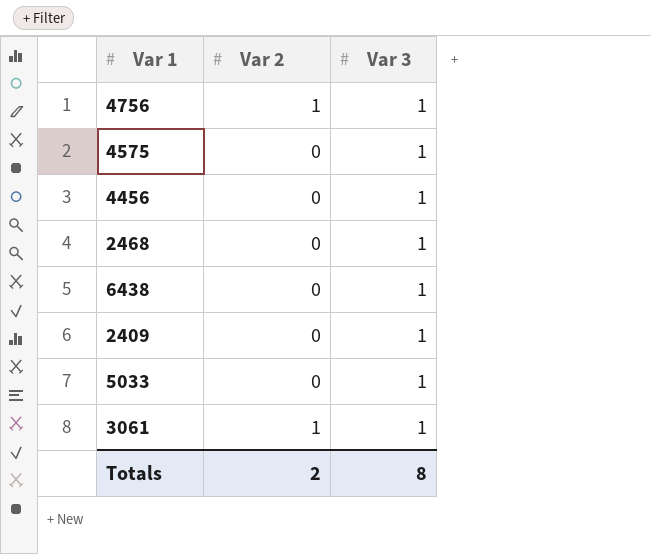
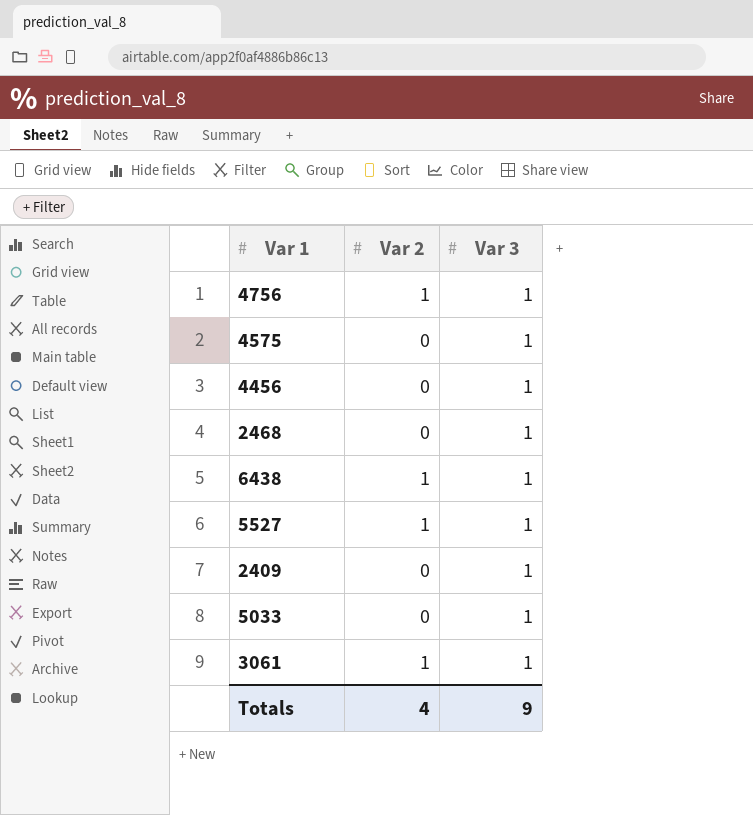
6438 | Var 2: 0 -> 1
row 5527: none -> 1 | 1
Totals | Var 2: 2 -> 4
Totals | Var 3: 8 -> 9

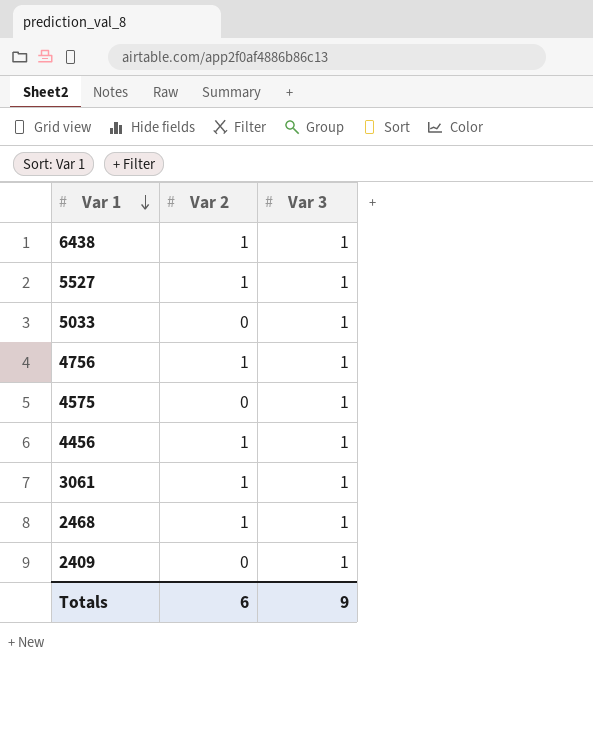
row order: none -> Var 1 descending
4456 | Var 2: 0 -> 1
2468 | Var 2: 0 -> 1
Totals | Var 2: 4 -> 6

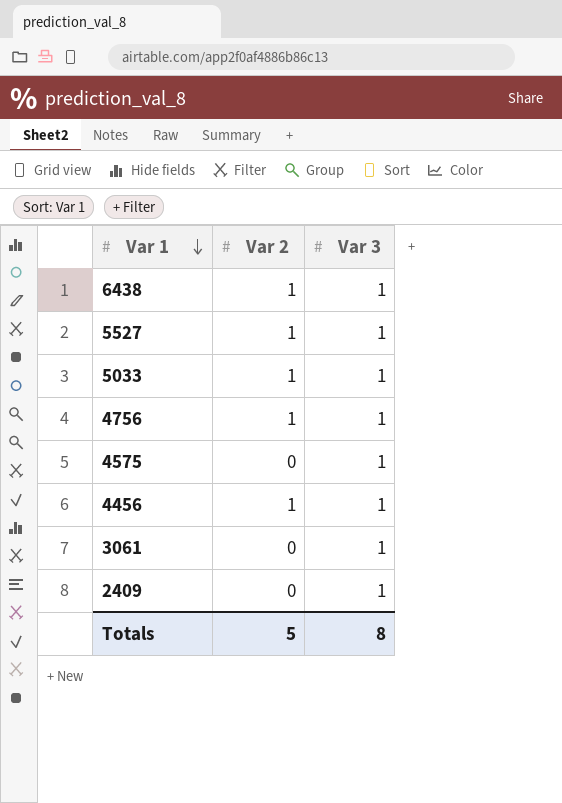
row 2468: 1 | 1 -> none
5033 | Var 2: 0 -> 1
3061 | Var 2: 1 -> 0
Totals | Var 2: 6 -> 5
Totals | Var 3: 9 -> 8

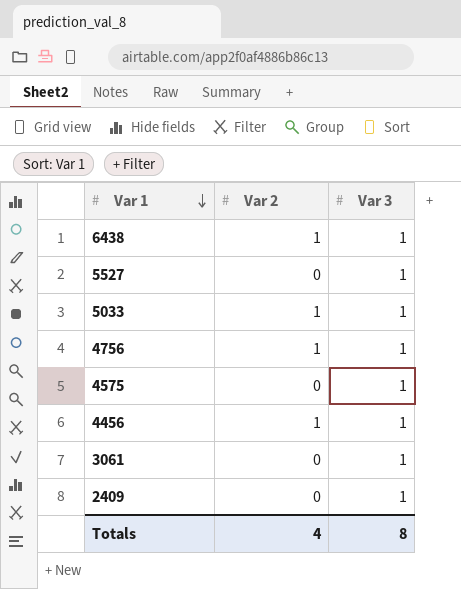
5527 | Var 2: 1 -> 0
Totals | Var 2: 5 -> 4

